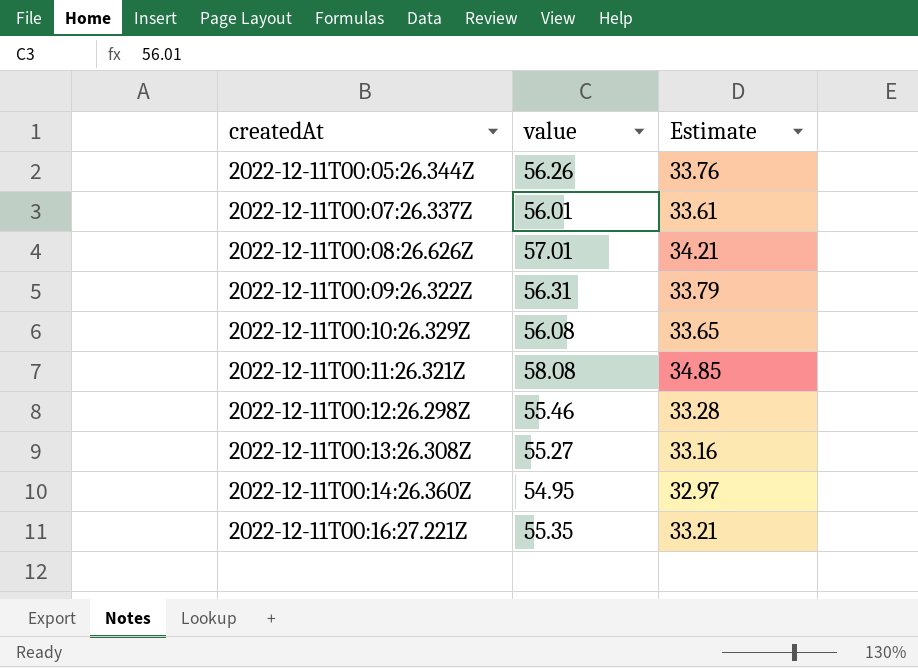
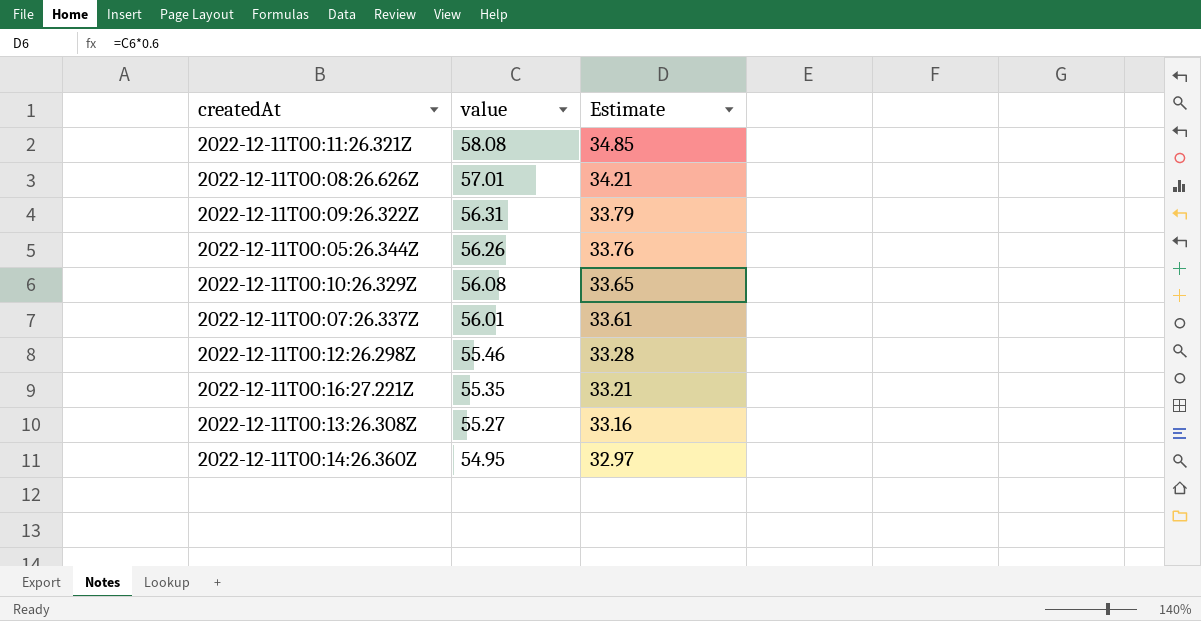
row order: createdAt ascending -> value descending

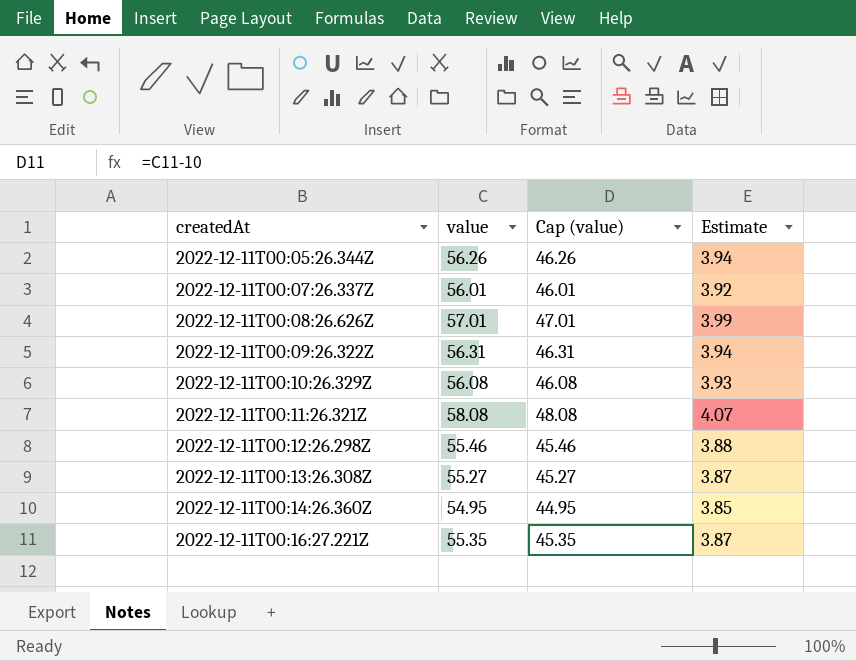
row order: value descending -> createdAt ascending
column Cap (value) | formula: none -> [value] - 10
column Estimate | formula: [value] * 0.6 -> [value] * 0.07

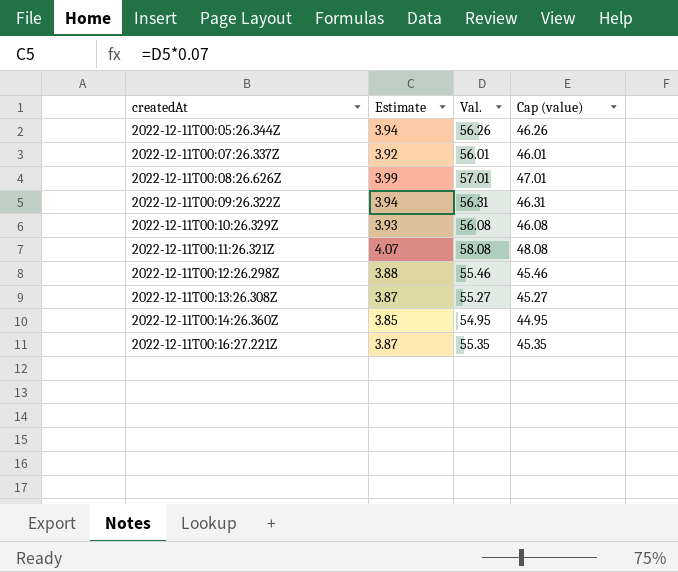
column Estimate | position: 4 -> 2
column name: value -> Val.

